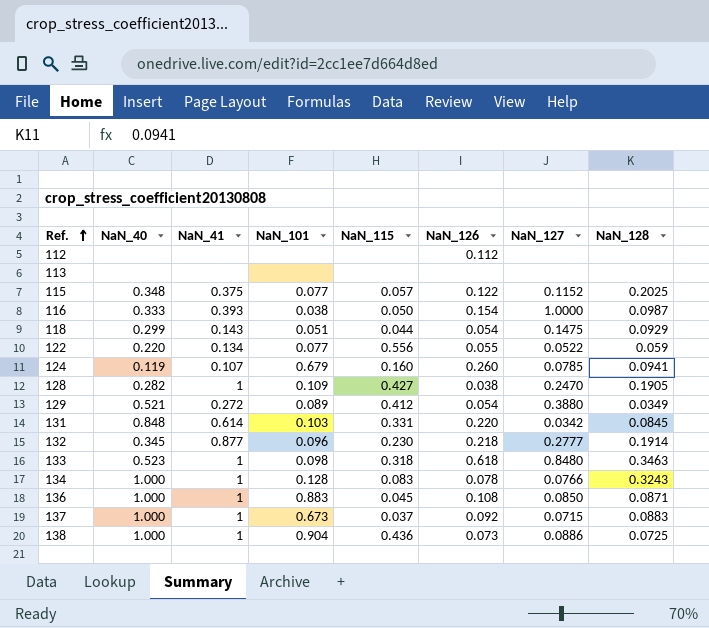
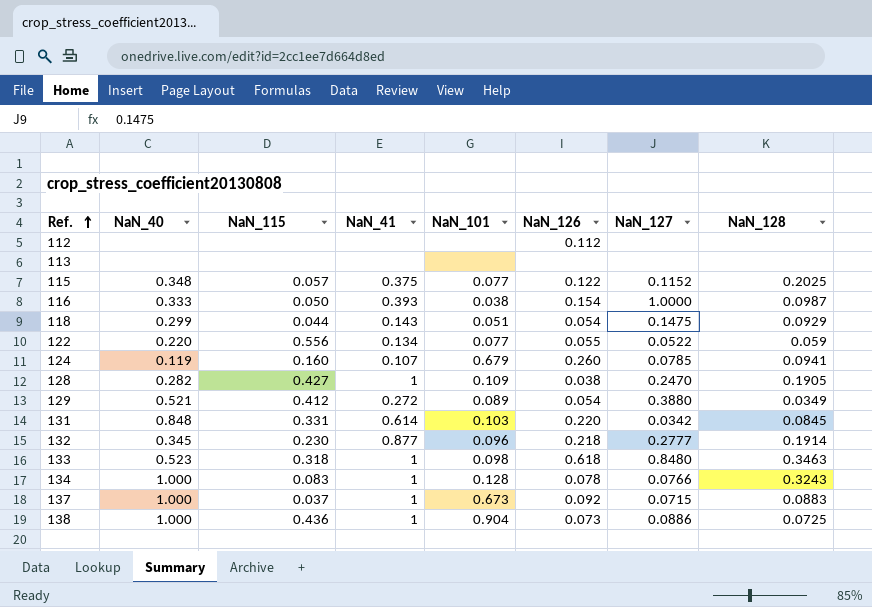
column NaN_115 | position: 5 -> 3
row 136: 1.000 | 1 | 0.883 | 0.045 | 0.108 | 0.0850 | 0.0871 -> none

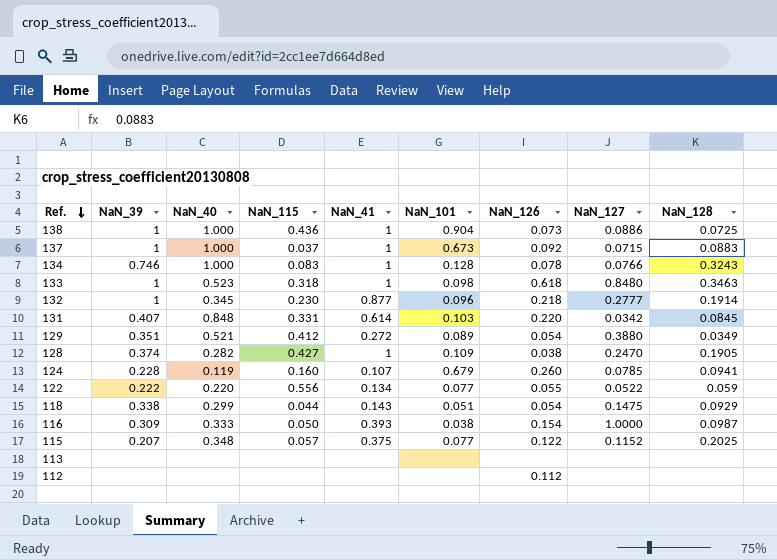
row order: Ref. ascending -> Ref. descending
column NaN_39 | position: none -> 2

